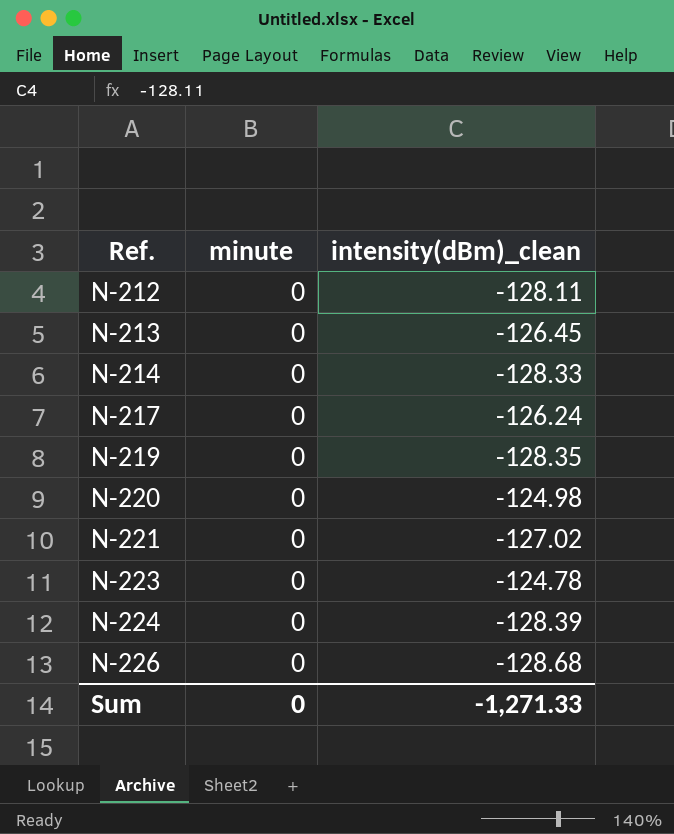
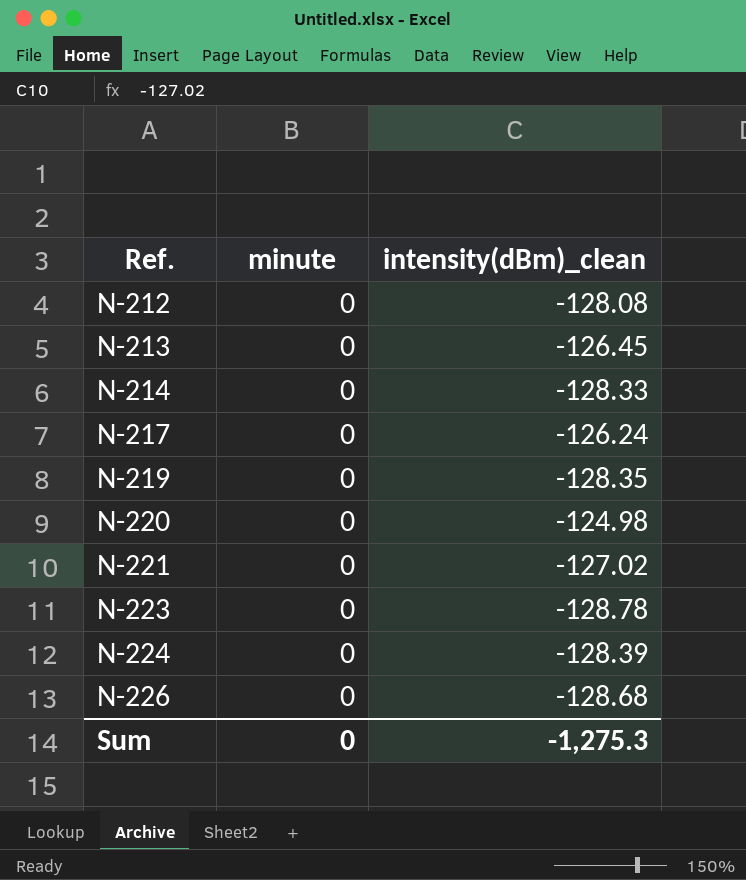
N-212 | intensity(dBm)_clean: -128.11 -> -128.08
N-223 | intensity(dBm)_clean: -124.78 -> -128.78
Sum | intensity(dBm)_clean: -1,271.33 -> -1,275.3

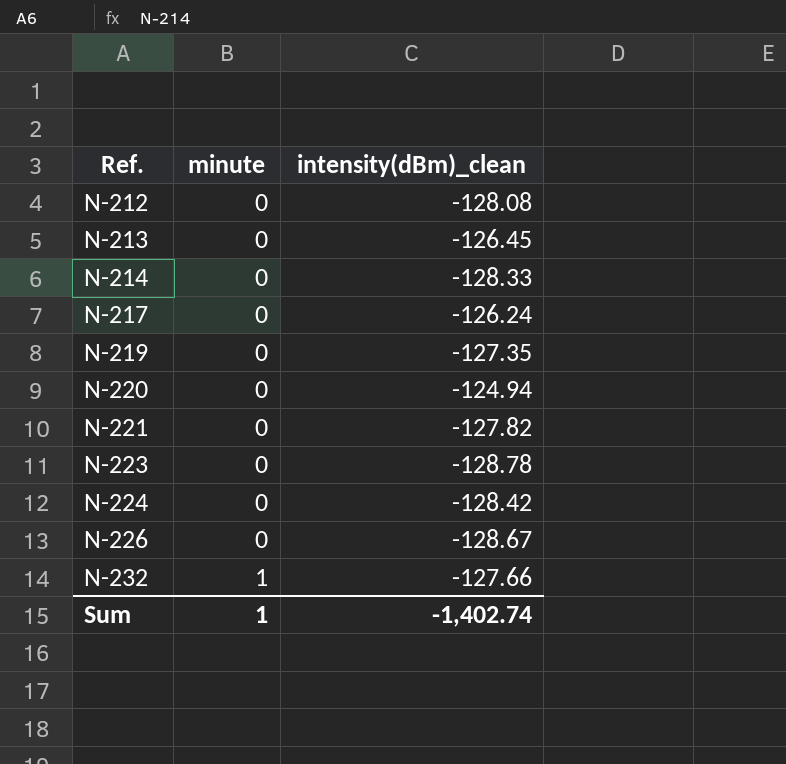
N-219 | intensity(dBm)_clean: -128.35 -> -127.35
N-220 | intensity(dBm)_clean: -124.98 -> -124.94
N-221 | intensity(dBm)_clean: -127.02 -> -127.82
N-224 | intensity(dBm)_clean: -128.39 -> -128.42
N-226 | intensity(dBm)_clean: -128.68 -> -128.67
row N-232: none -> 1 | -127.66
Sum | minute: 0 -> 1
Sum | intensity(dBm)_clean: -1,275.3 -> -1,402.74

